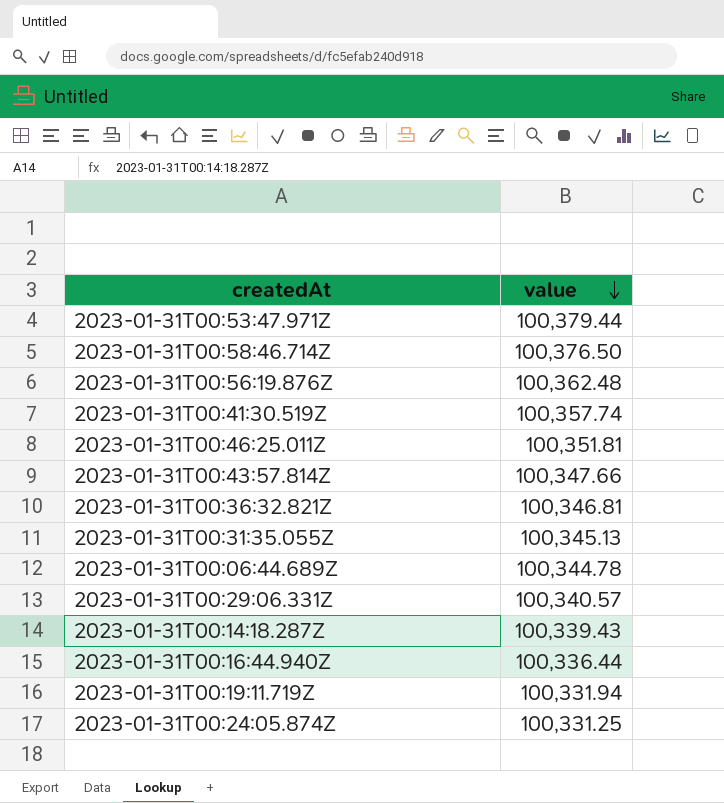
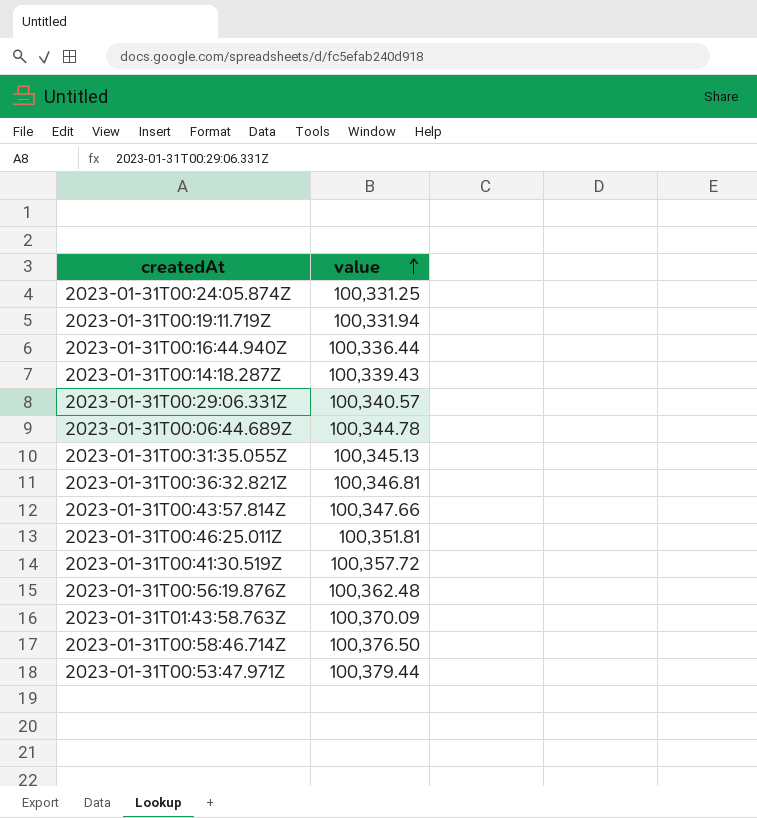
row order: value descending -> value ascending
2023-01-31T00:41:30.519Z | value: 100,357.74 -> 100,357.72
row 2023-01-31T01:43:58.763Z: none -> 100,370.09

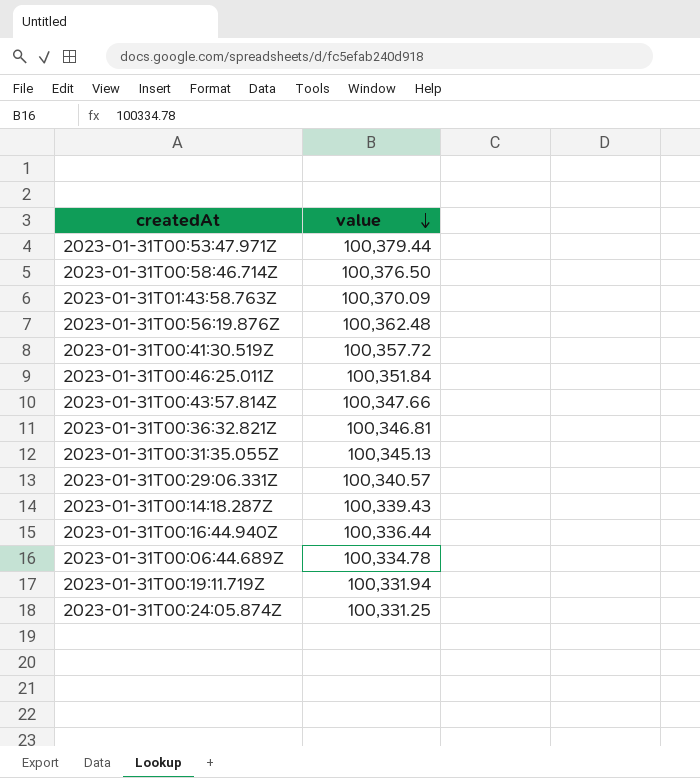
row order: value ascending -> value descending
2023-01-31T00:46:25.011Z | value: 100,351.81 -> 100,351.84
2023-01-31T00:06:44.689Z | value: 100,344.78 -> 100,334.78

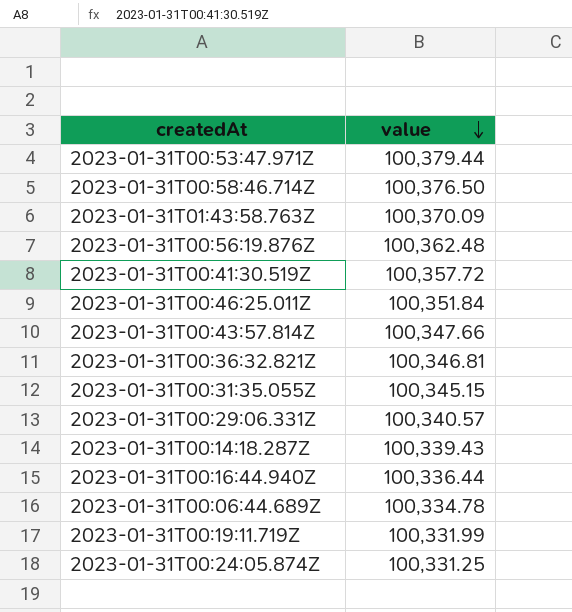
2023-01-31T00:31:35.055Z | value: 100,345.13 -> 100,345.15
2023-01-31T00:19:11.719Z | value: 100,331.94 -> 100,331.99

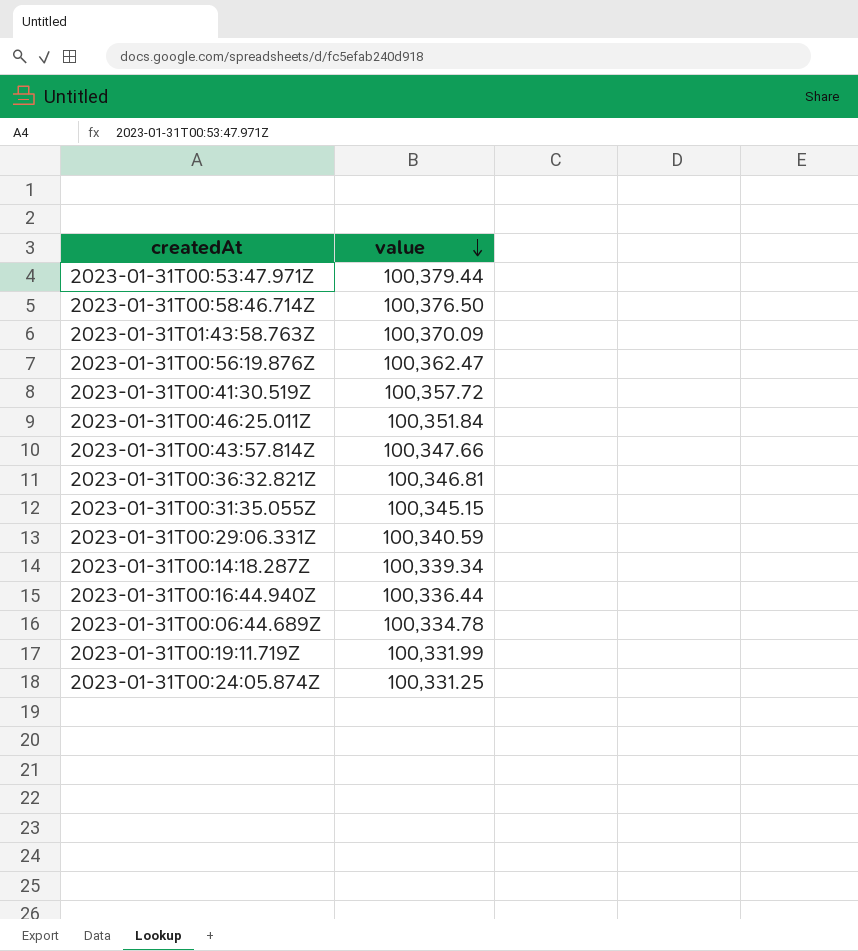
2023-01-31T00:56:19.876Z | value: 100,362.48 -> 100,362.47
2023-01-31T00:29:06.331Z | value: 100,340.57 -> 100,340.59
2023-01-31T00:14:18.287Z | value: 100,339.43 -> 100,339.34

